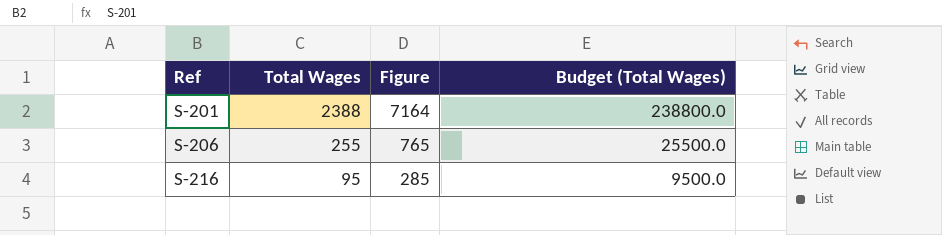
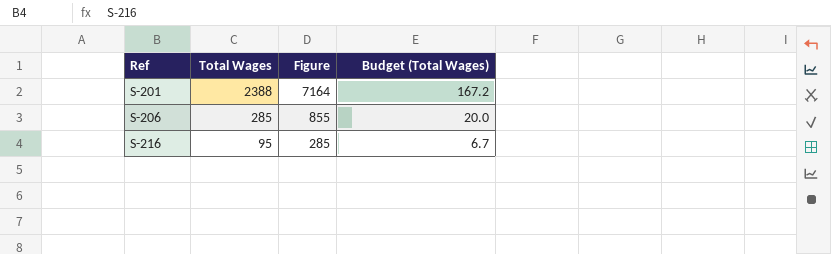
column Budget (Total Wages) | formula: [Total Wages] * 100 -> [Total Wages] * 0.07
S-206 | Total Wages: 255 -> 285
S-206 | Figure: 765 -> 855

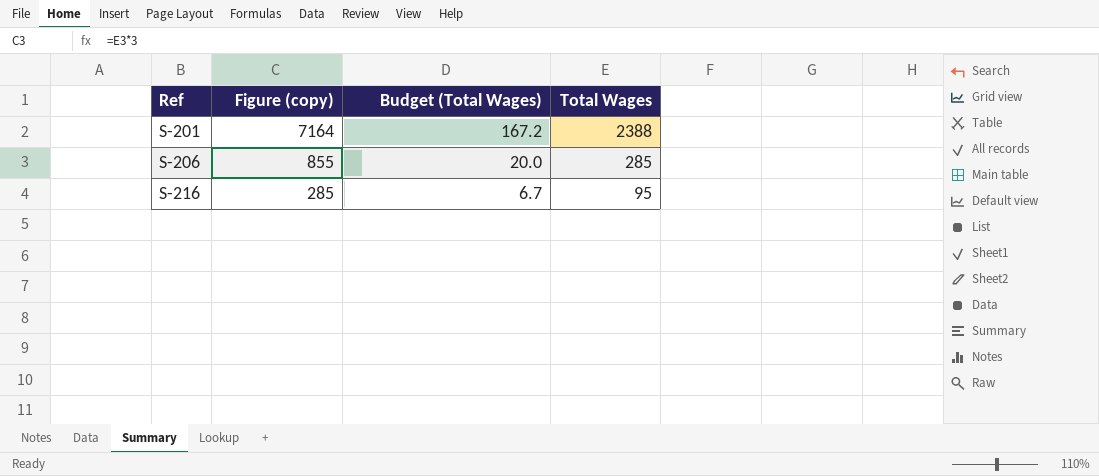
column name: Figure -> Figure (copy)
column Total Wages | position: 2 -> 4

